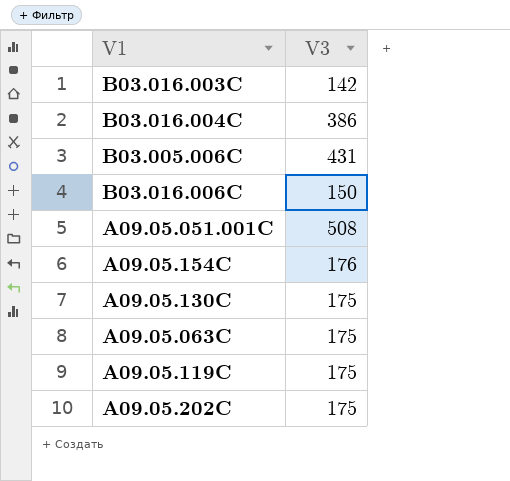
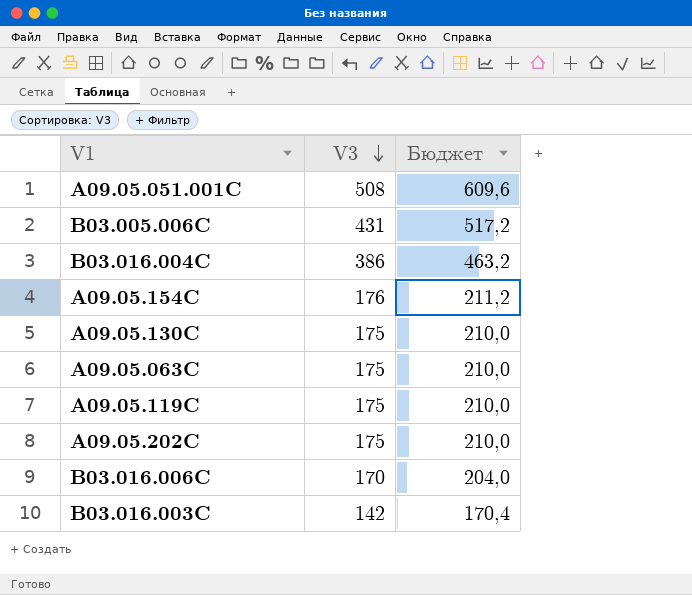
row order: none -> V3 descending
column Бюджет | formula: none -> [V3] * 1,2
B03.016.006C | V3: 150 -> 170

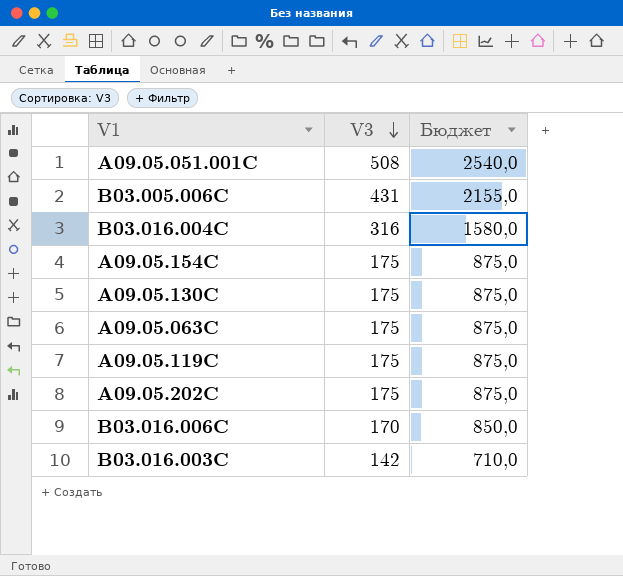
column Бюджет | formula: [V3] * 1,2 -> [V3] * 5
B03.016.004C | V3: 386 -> 316
A09.05.154C | V3: 176 -> 175

